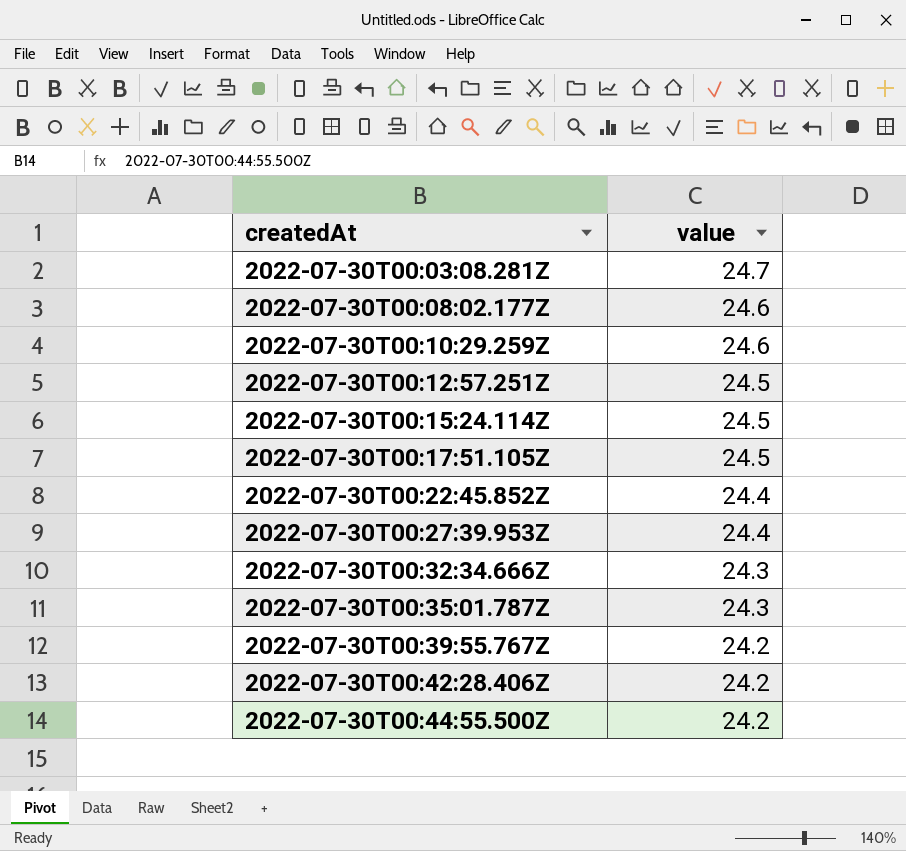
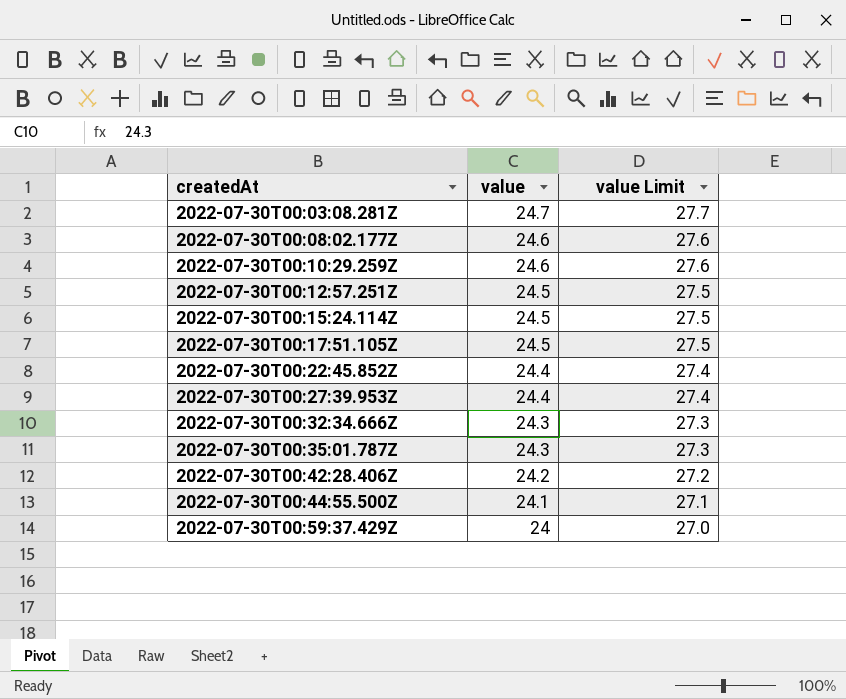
column value Limit | formula: none -> [value] + 3
row 2022-07-30T00:39:55.767Z: 24.2 -> none
2022-07-30T00:44:55.500Z | value: 24.2 -> 24.1
row 2022-07-30T00:59:37.429Z: none -> 24 | 27.0

